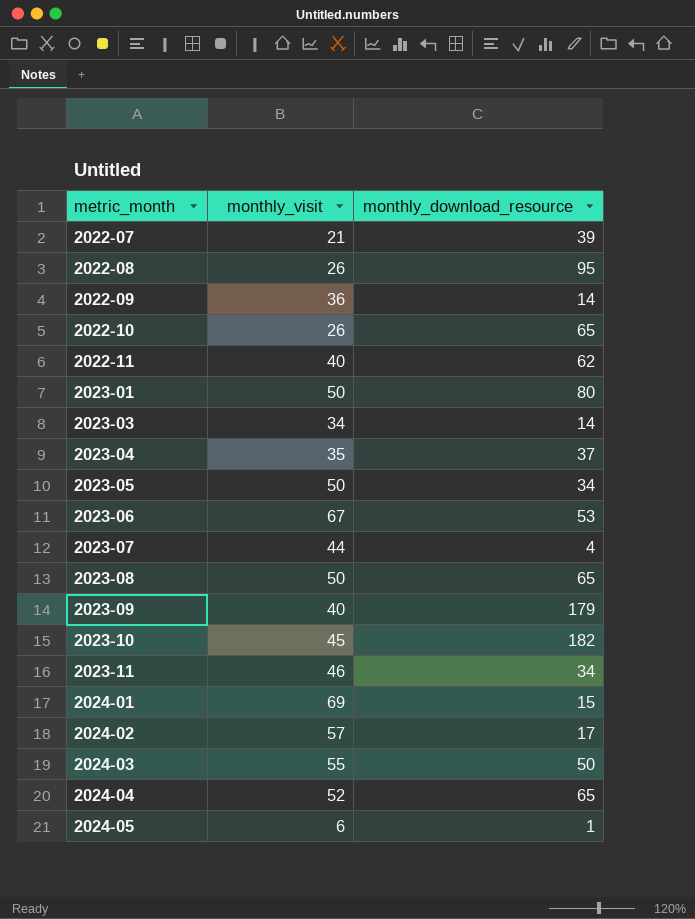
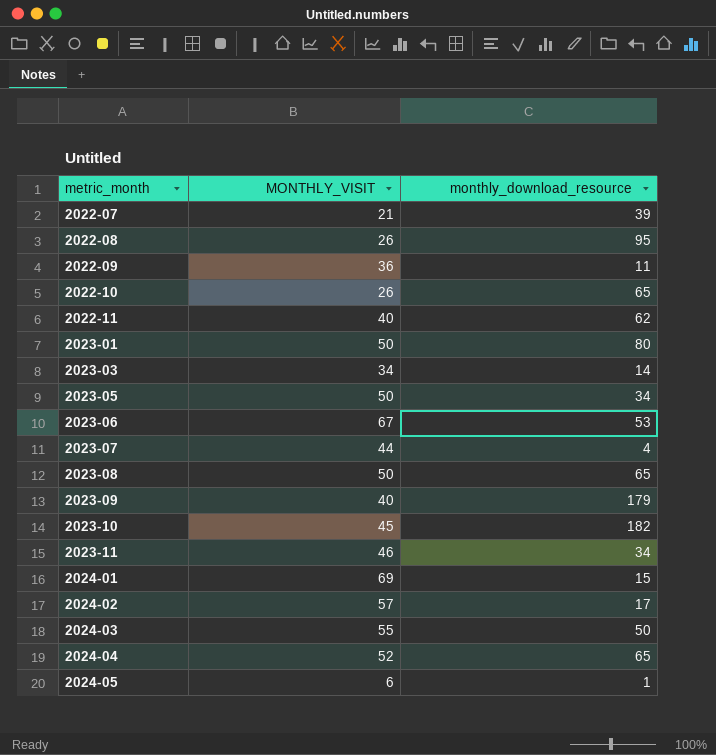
column name: monthly_visit -> MONTHLY_VISIT
row 2023-04: 35 | 37 -> none
2022-09 | monthly_download_resource: 14 -> 11

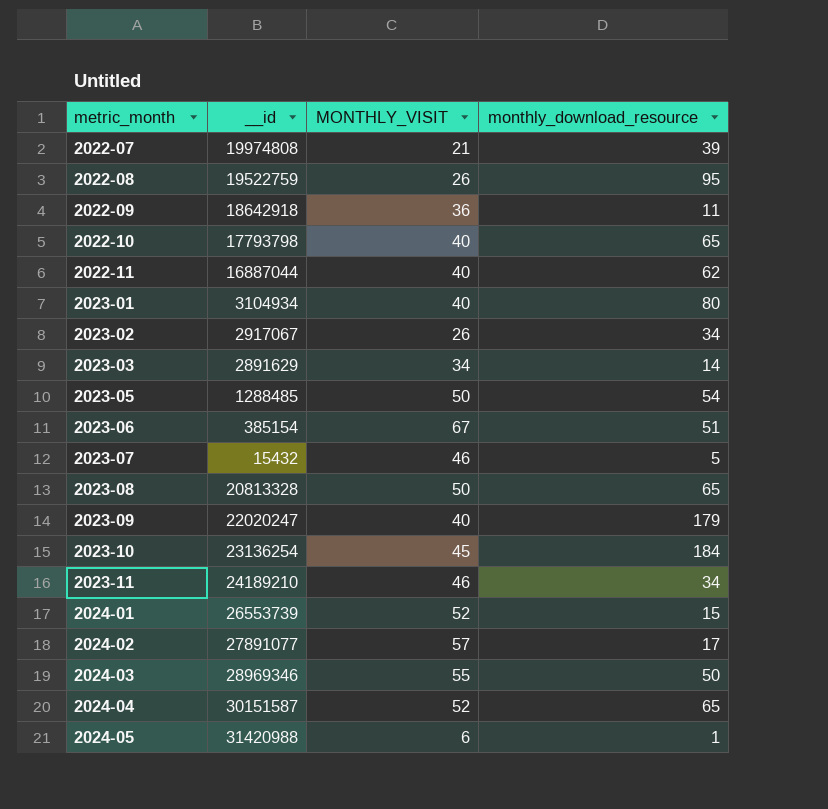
column __id | position: none -> 2
2022-10 | MONTHLY_VISIT: 26 -> 40
2023-01 | MONTHLY_VISIT: 50 -> 40
row 2023-02: none -> 2917067 | 26 | 34
2023-05 | monthly_download_resource: 34 -> 54
2023-06 | monthly_download_resource: 53 -> 51
2023-07 | MONTHLY_VISIT: 44 -> 46
2023-07 | monthly_download_resource: 4 -> 5
2023-10 | monthly_download_resource: 182 -> 184
2024-01 | MONTHLY_VISIT: 69 -> 52

